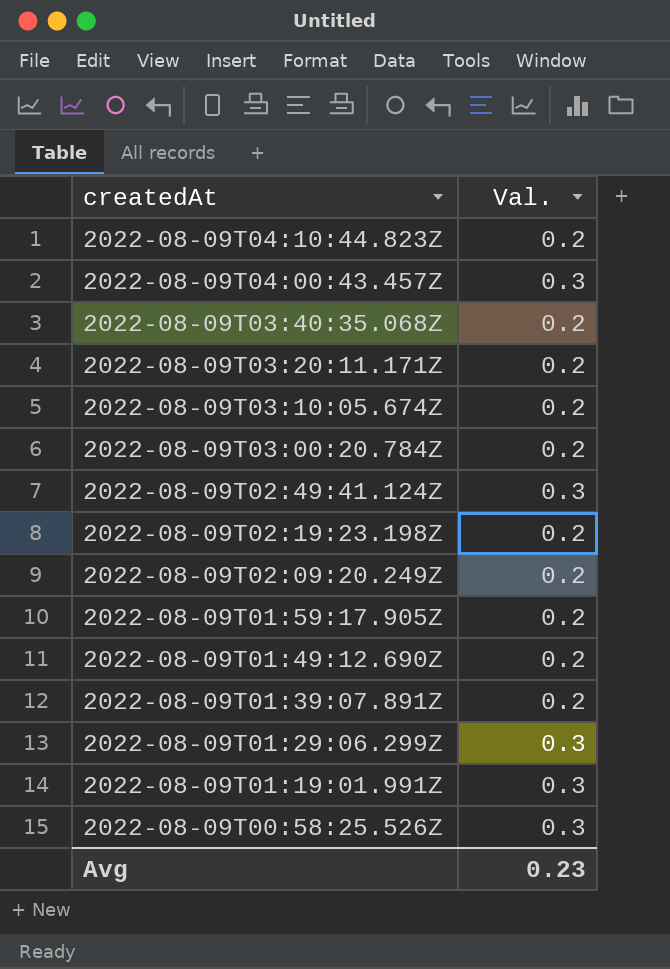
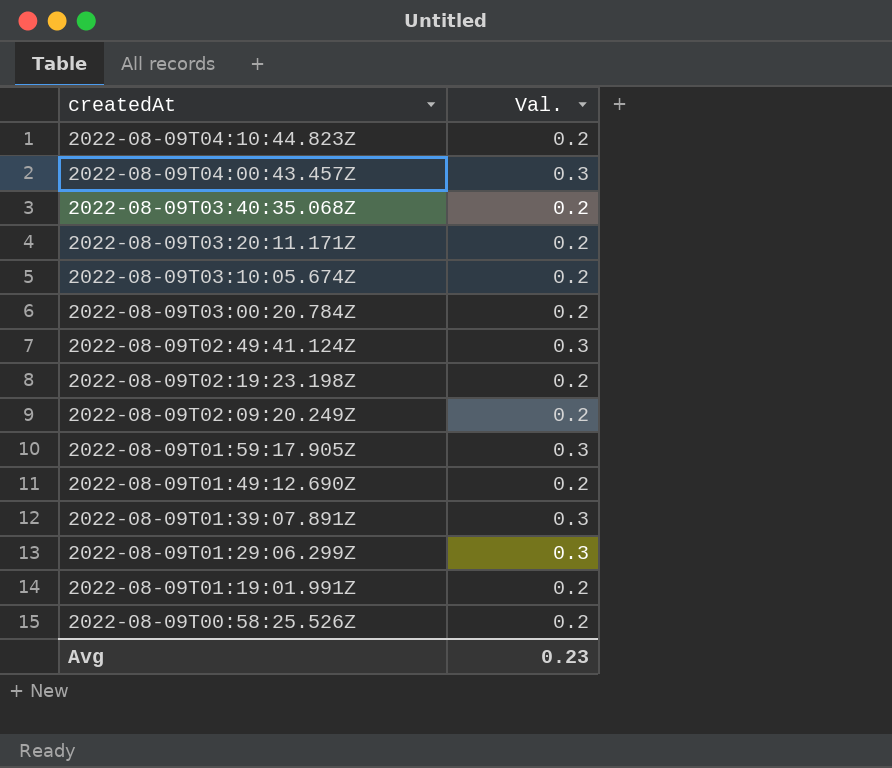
2022-08-09T01:59:17.905Z | Val.: 0.2 -> 0.3
2022-08-09T01:39:07.891Z | Val.: 0.2 -> 0.3
2022-08-09T01:19:01.991Z | Val.: 0.3 -> 0.2
2022-08-09T00:58:25.526Z | Val.: 0.3 -> 0.2

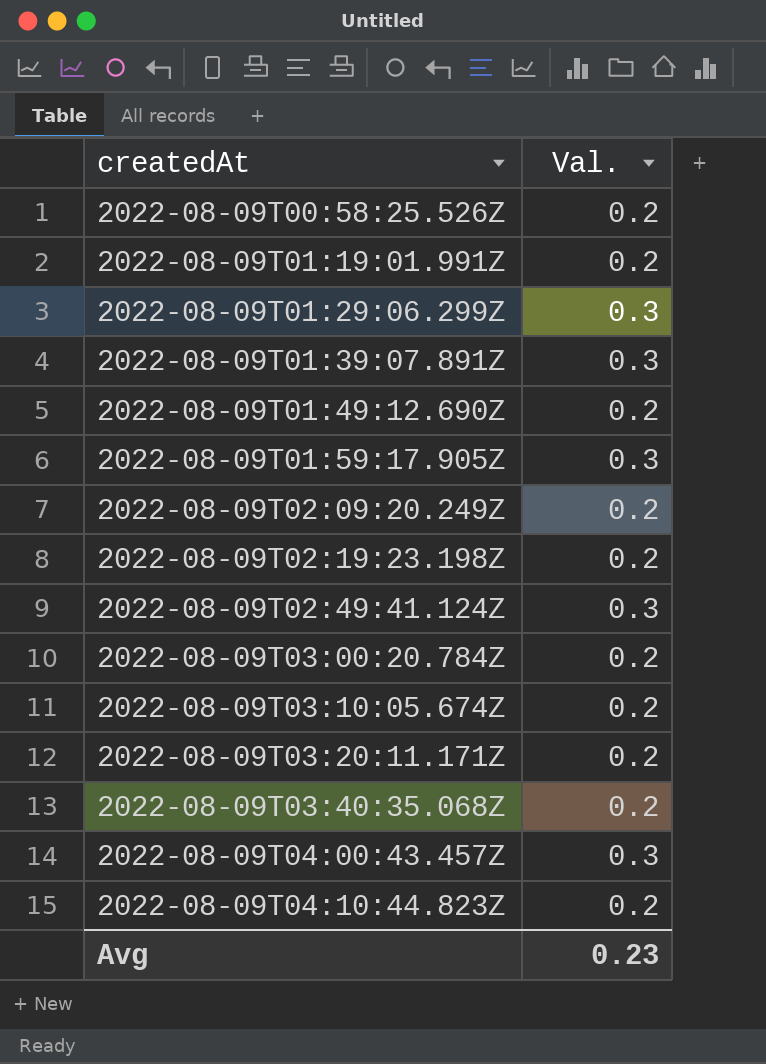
row order: createdAt descending -> createdAt ascending

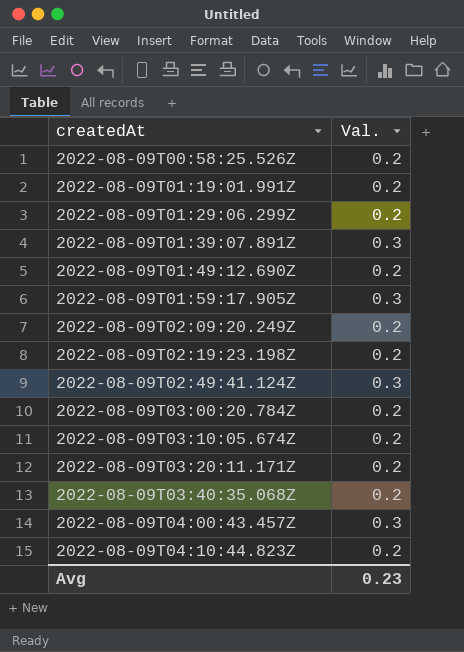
2022-08-09T01:29:06.299Z | Val.: 0.3 -> 0.2

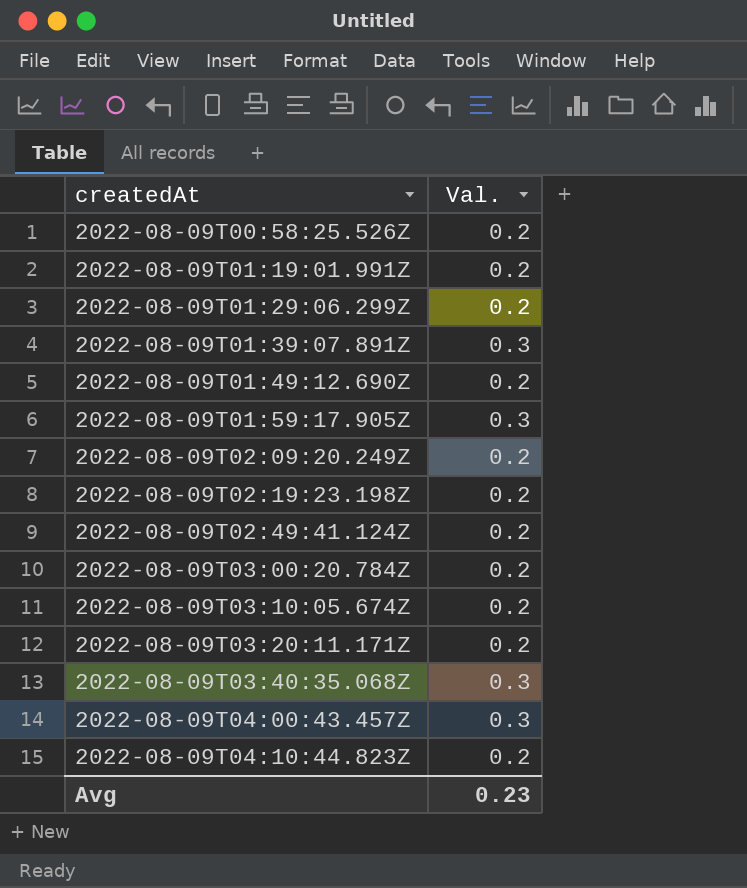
2022-08-09T02:49:41.124Z | Val.: 0.3 -> 0.2
2022-08-09T03:40:35.068Z | Val.: 0.2 -> 0.3

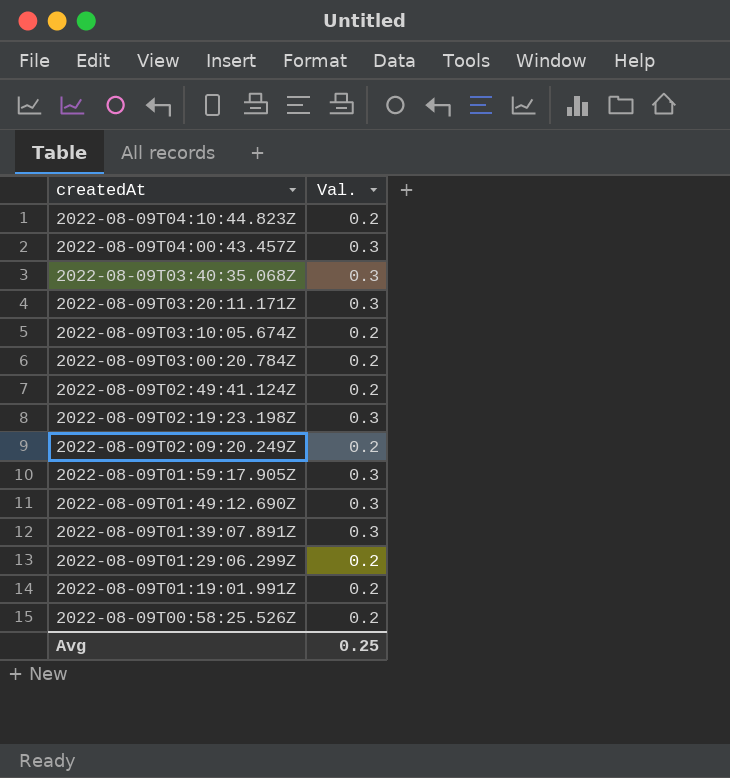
row order: createdAt ascending -> createdAt descending
2022-08-09T03:20:11.171Z | Val.: 0.2 -> 0.3
2022-08-09T02:19:23.198Z | Val.: 0.2 -> 0.3
2022-08-09T01:49:12.690Z | Val.: 0.2 -> 0.3
Avg | Val.: 0.23 -> 0.25

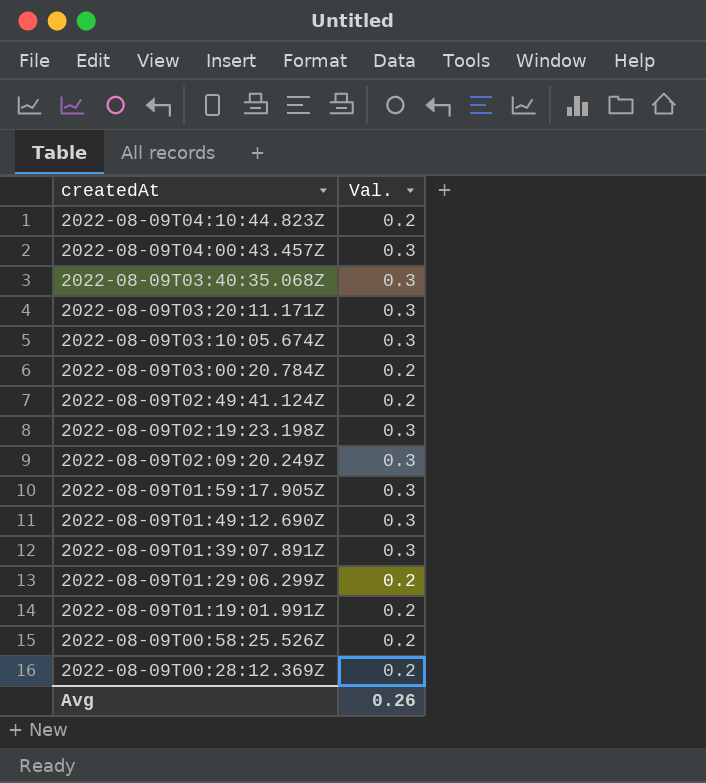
2022-08-09T03:10:05.674Z | Val.: 0.2 -> 0.3
2022-08-09T02:09:20.249Z | Val.: 0.2 -> 0.3
row 2022-08-09T00:28:12.369Z: none -> 0.2
Avg | Val.: 0.25 -> 0.26

